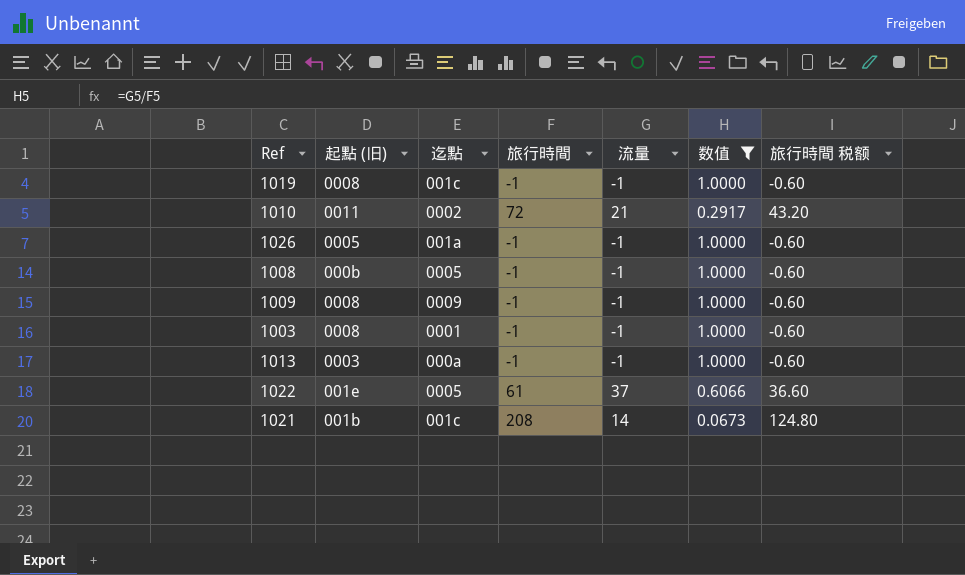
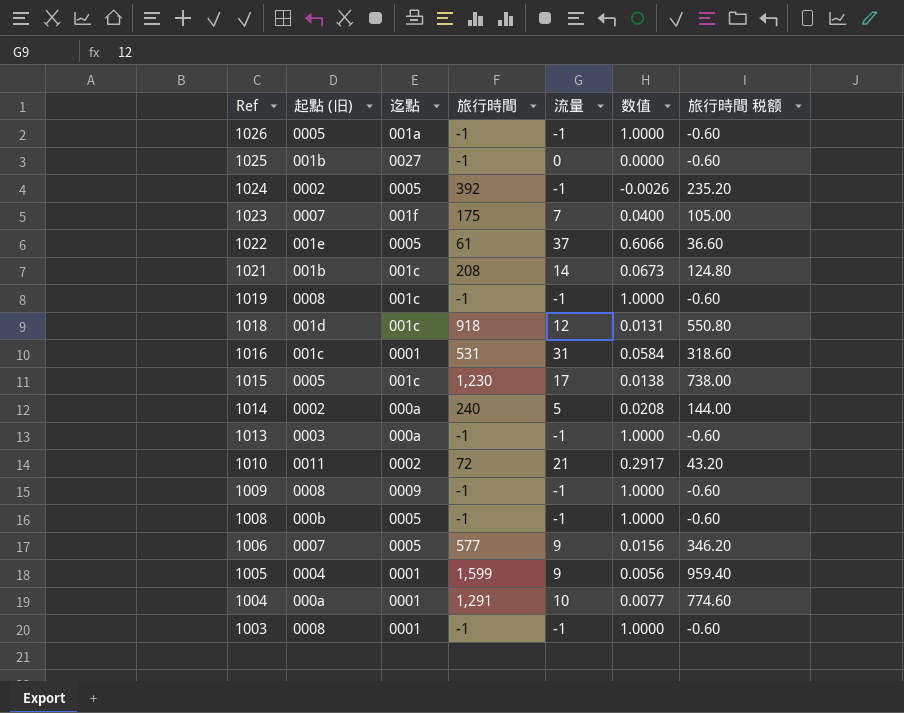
filter: 数值 >= 0.0673 -> none
row order: none -> Ref descending

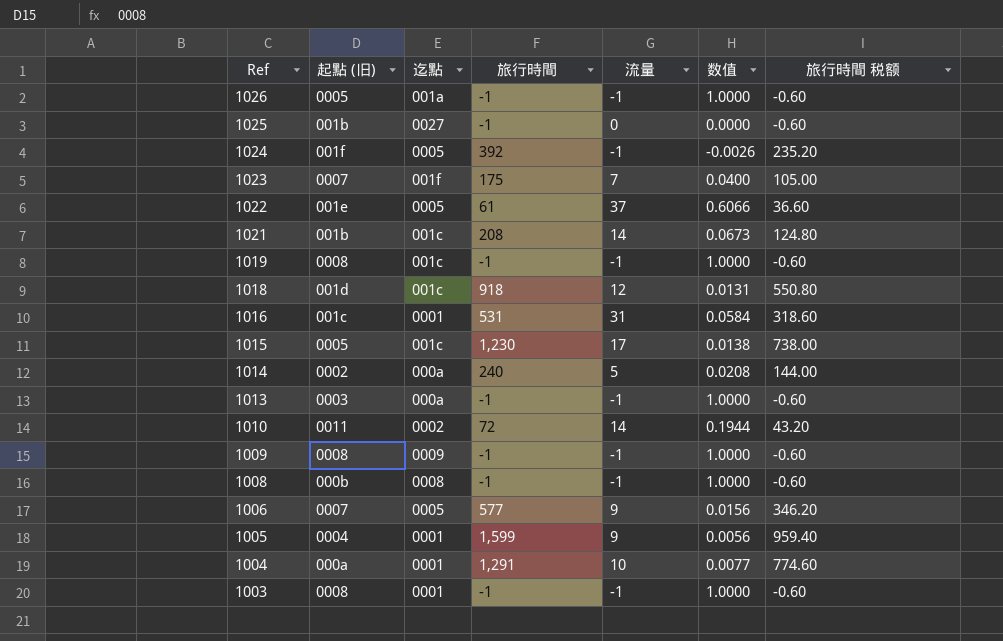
1024 | 起點 (旧): 0002 -> 001f
1010 | 流量: 21 -> 14
1010 | 数值: 0.2917 -> 0.1944
1008 | 迄點: 0005 -> 0008

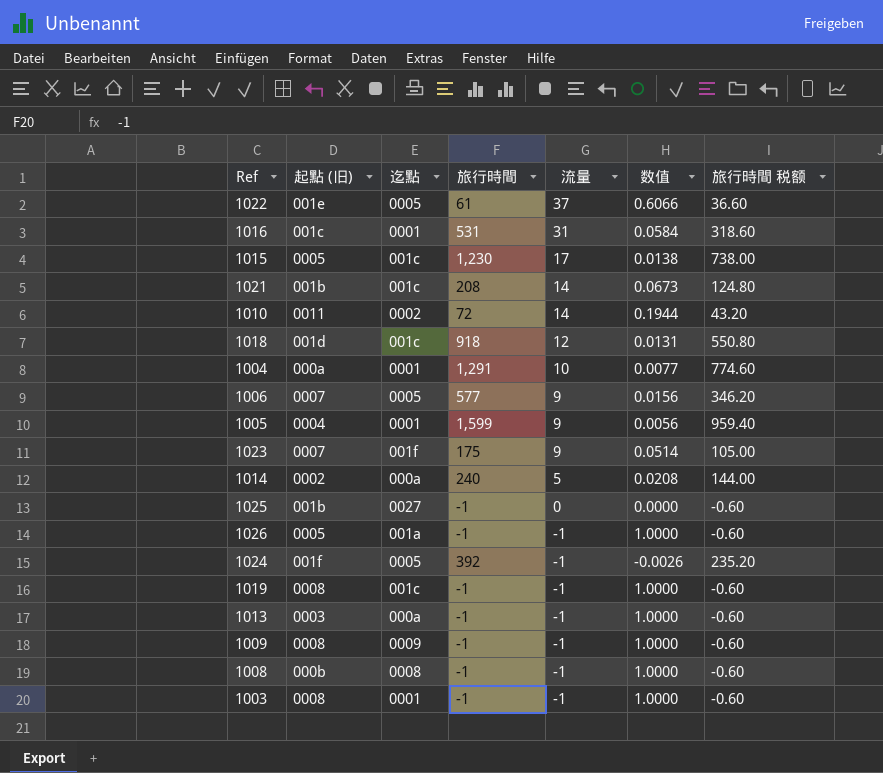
row order: Ref descending -> 流量 descending
1023 | 流量: 7 -> 9
1023 | 数值: 0.0400 -> 0.0514

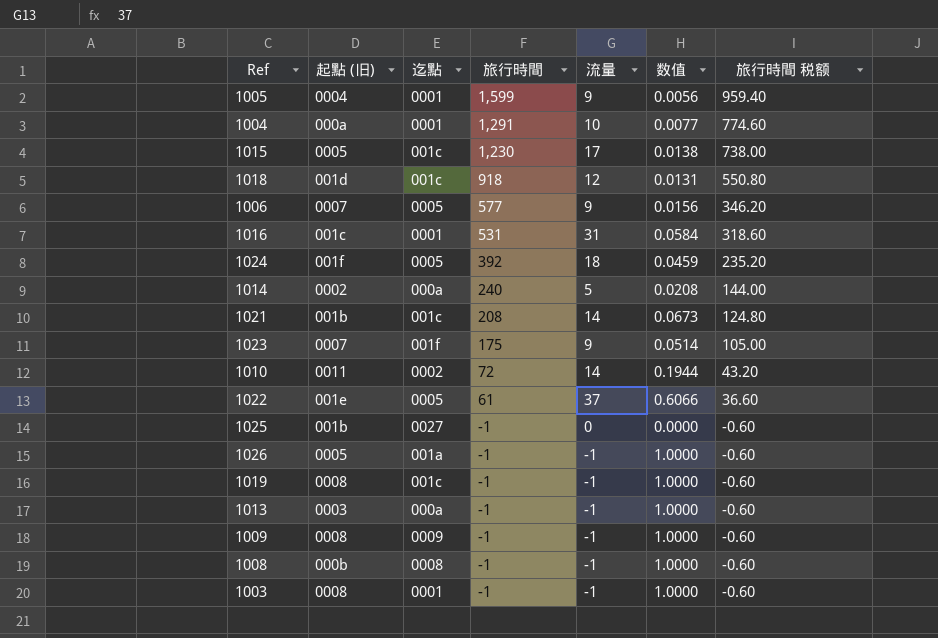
row order: 流量 descending -> 旅行時間 descending
1024 | 流量: -1 -> 18
1024 | 数值: -0.0026 -> 0.0459

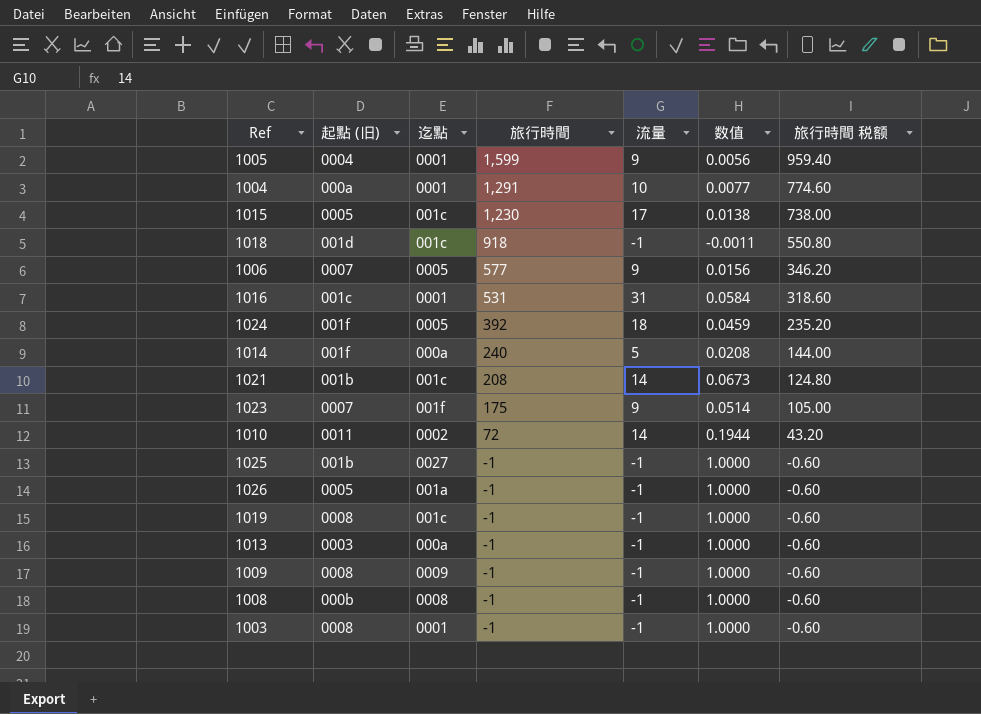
row 1022: 001e | 0005 | 61 | 37 | 0.6066 | 36.60 -> none
1018 | 流量: 12 -> -1
1018 | 数值: 0.0131 -> -0.0011
1014 | 起點 (旧): 0002 -> 001f
1025 | 流量: 0 -> -1
1025 | 数值: 0.0000 -> 1.0000

